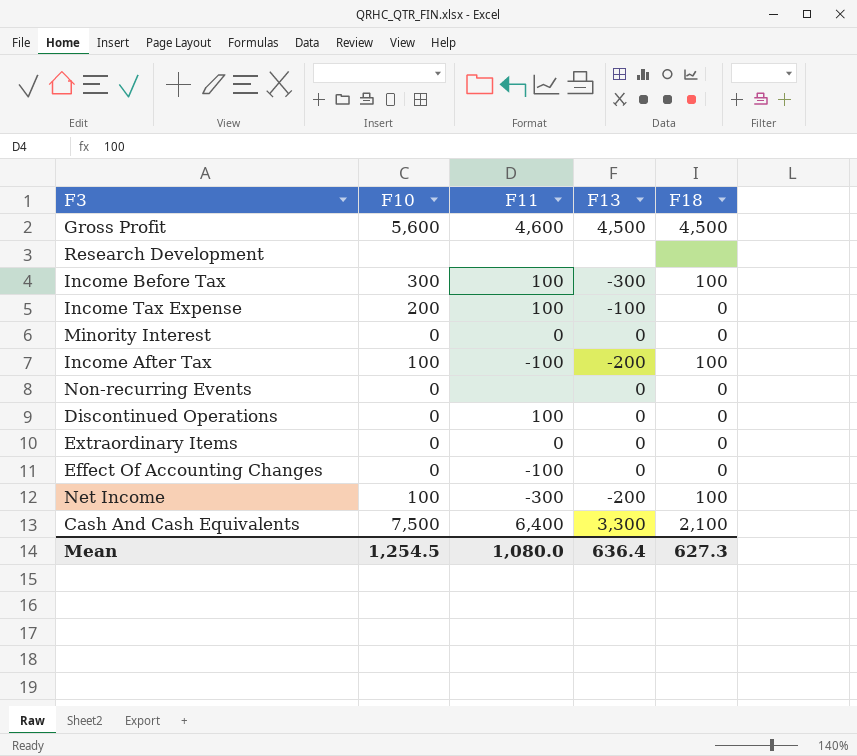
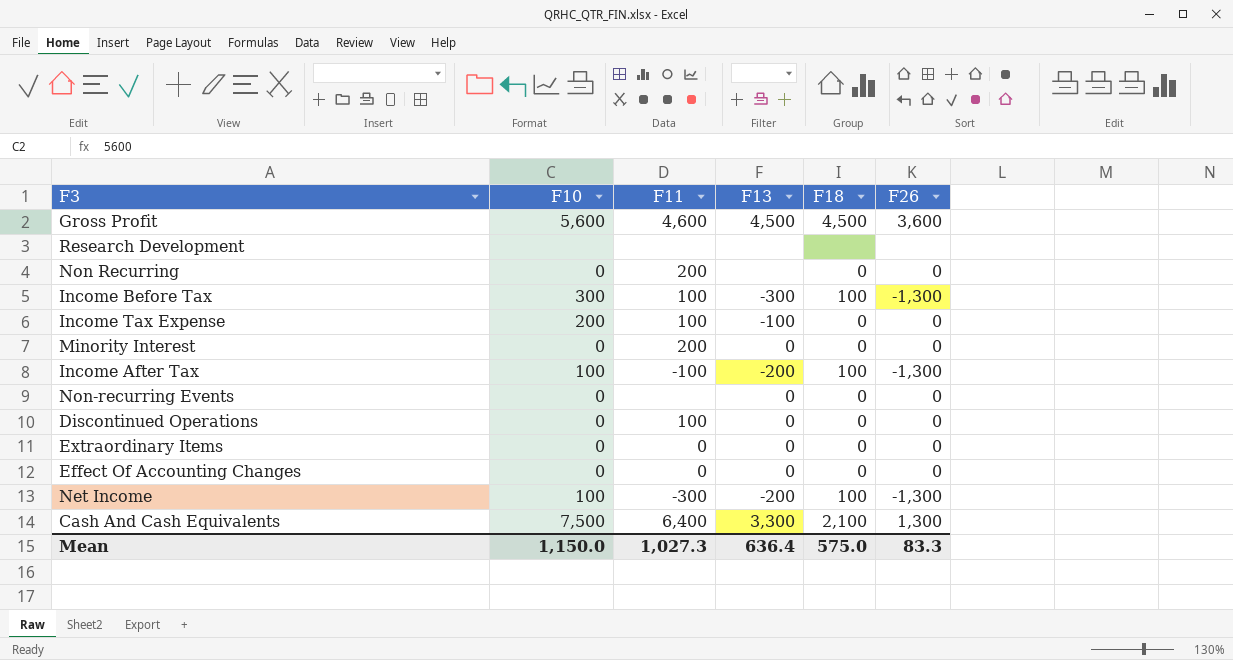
column F26 | position: none -> 6
row Non Recurring: none -> 0 | 200 | none | 0 | 0
Minority Interest | F11: 0 -> 200
Effect Of Accounting Changes | F11: -100 -> 0
Mean | F10: 1,254.5 -> 1,150.0
Mean | F11: 1,080.0 -> 1,027.3
Mean | F18: 627.3 -> 575.0

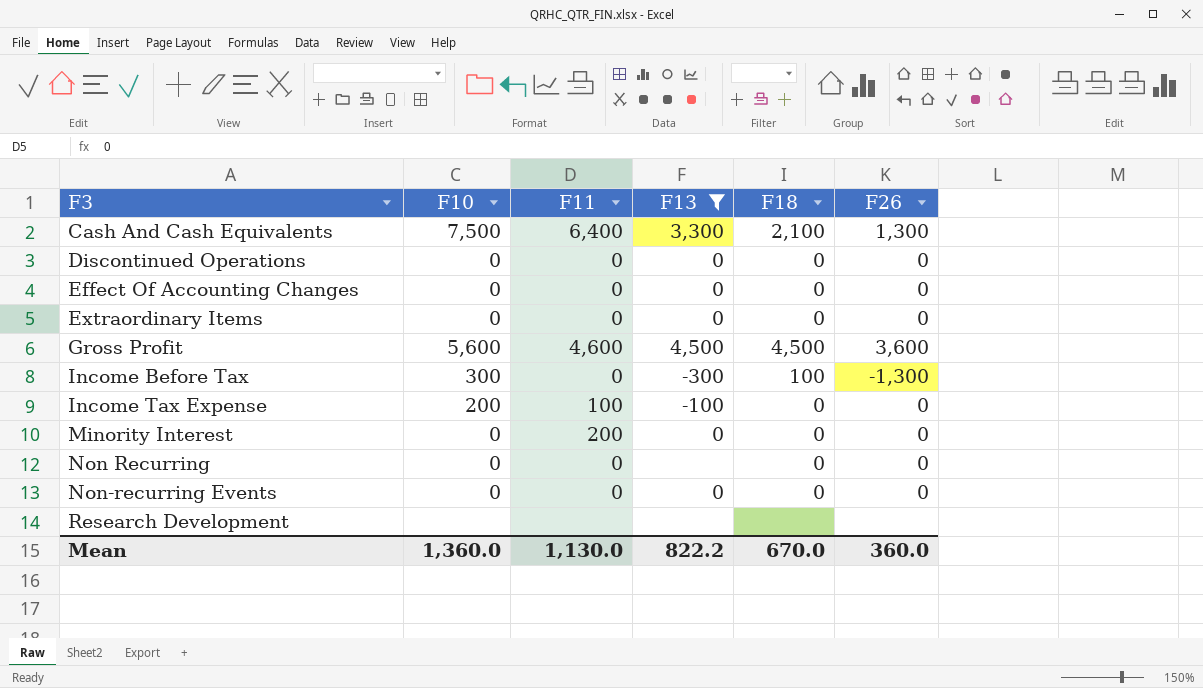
filter: none -> F13 != -200
row order: none -> F3 ascending
Discontinued Operations | F11: 100 -> 0
Income Before Tax | F11: 100 -> 0
Non Recurring | F11: 200 -> 0
Non-recurring Events | F11: none -> 0
Mean | F10: 1,150.0 -> 1,360.0
Mean | F11: 1,027.3 -> 1,130.0
Mean | F13: 636.4 -> 822.2
Mean | F18: 575.0 -> 670.0
Mean | F26: 83.3 -> 360.0

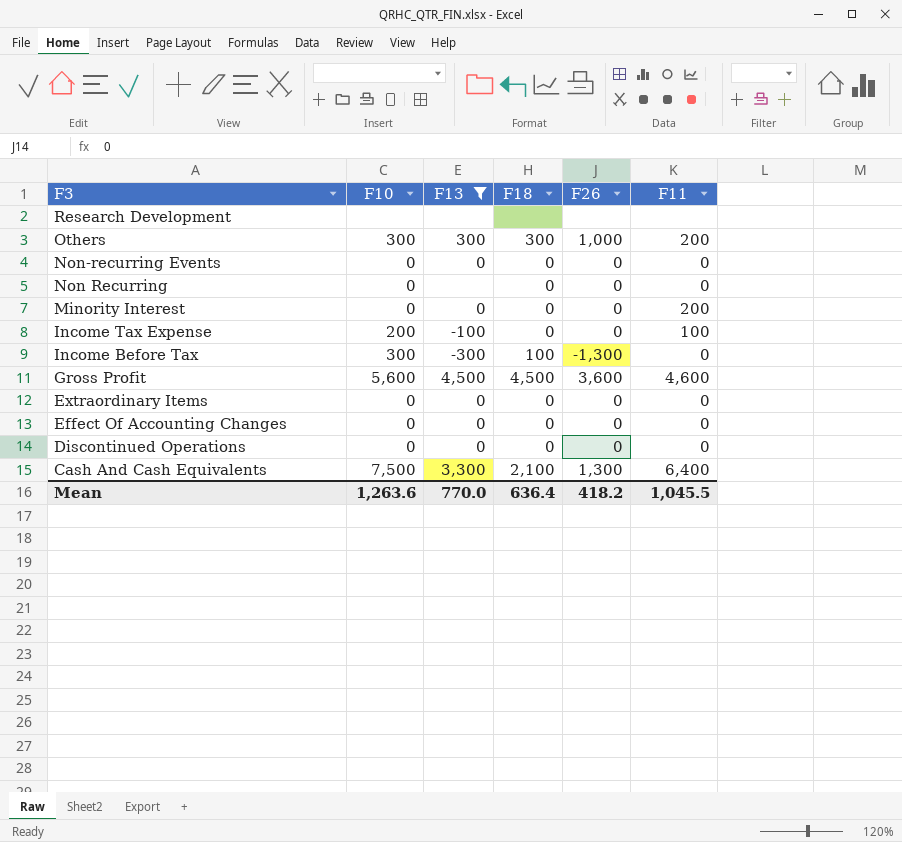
row order: F3 ascending -> F3 descending
column F11 | position: 3 -> 6
row Others: none -> 300 | 300 | 300 | 1,000 | 200
Mean | F10: 1,360.0 -> 1,263.6
Mean | F13: 822.2 -> 770.0
Mean | F18: 670.0 -> 636.4
Mean | F26: 360.0 -> 418.2
Mean | F11: 1,130.0 -> 1,045.5

